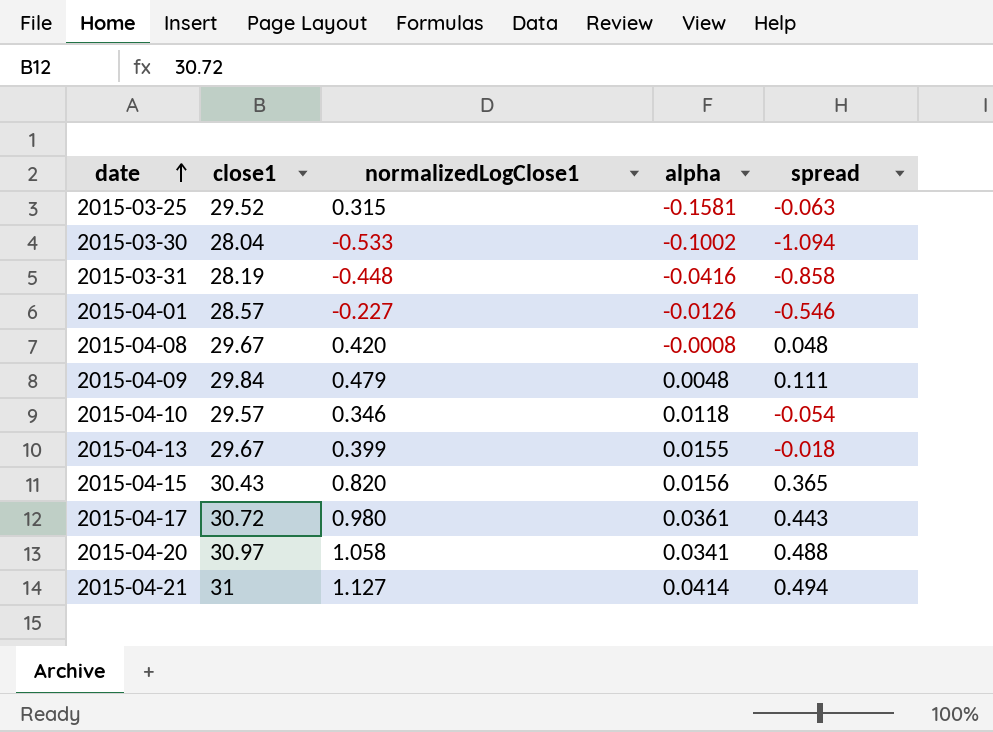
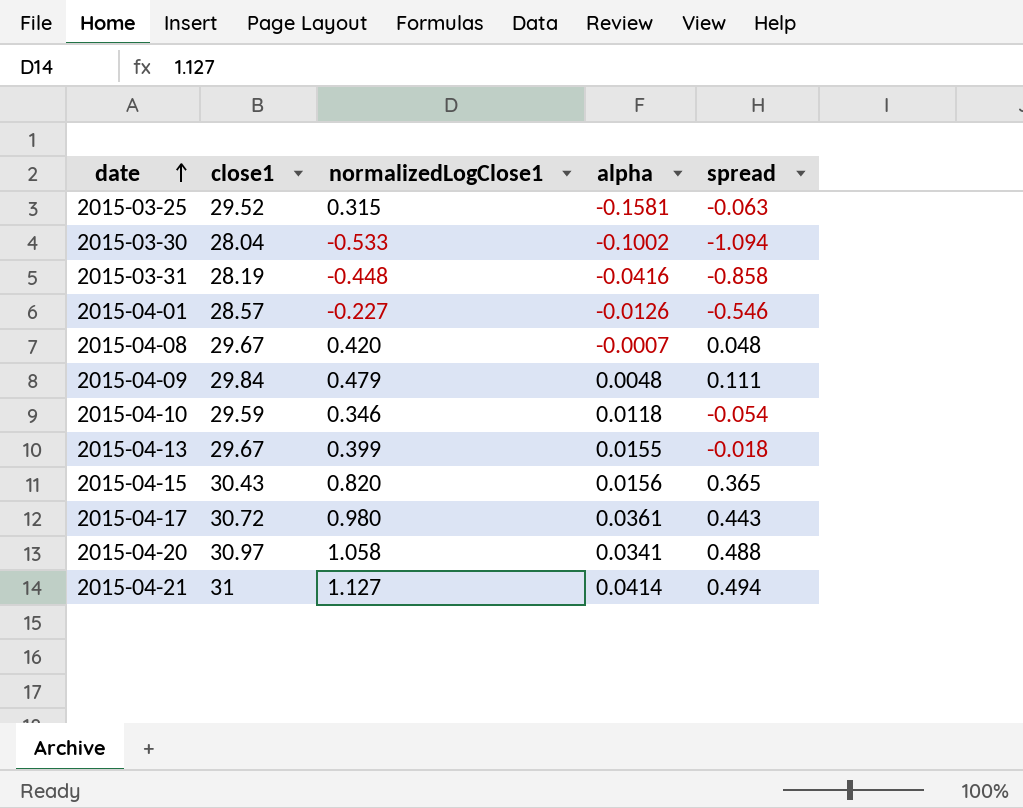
2015-04-08 | alpha: -0.0008 -> -0.0007
2015-04-10 | close1: 29.57 -> 29.59

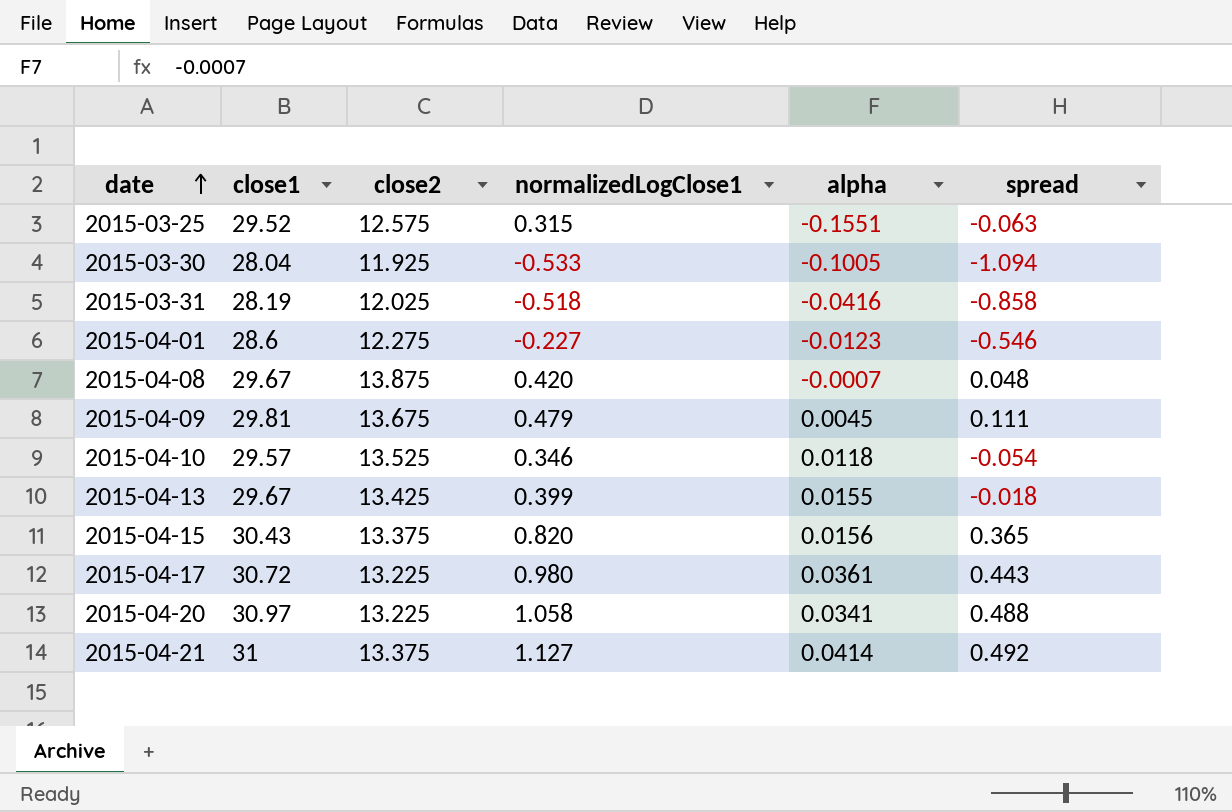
column close2 | position: none -> 3
2015-03-25 | alpha: -0.1581 -> -0.1551
2015-03-30 | alpha: -0.1002 -> -0.1005
2015-03-31 | normalizedLogClose1: -0.448 -> -0.518
2015-04-01 | close1: 28.57 -> 28.6
2015-04-01 | alpha: -0.0126 -> -0.0123
2015-04-09 | close1: 29.84 -> 29.81
2015-04-09 | alpha: 0.0048 -> 0.0045
2015-04-10 | close1: 29.59 -> 29.57
2015-04-21 | spread: 0.494 -> 0.492

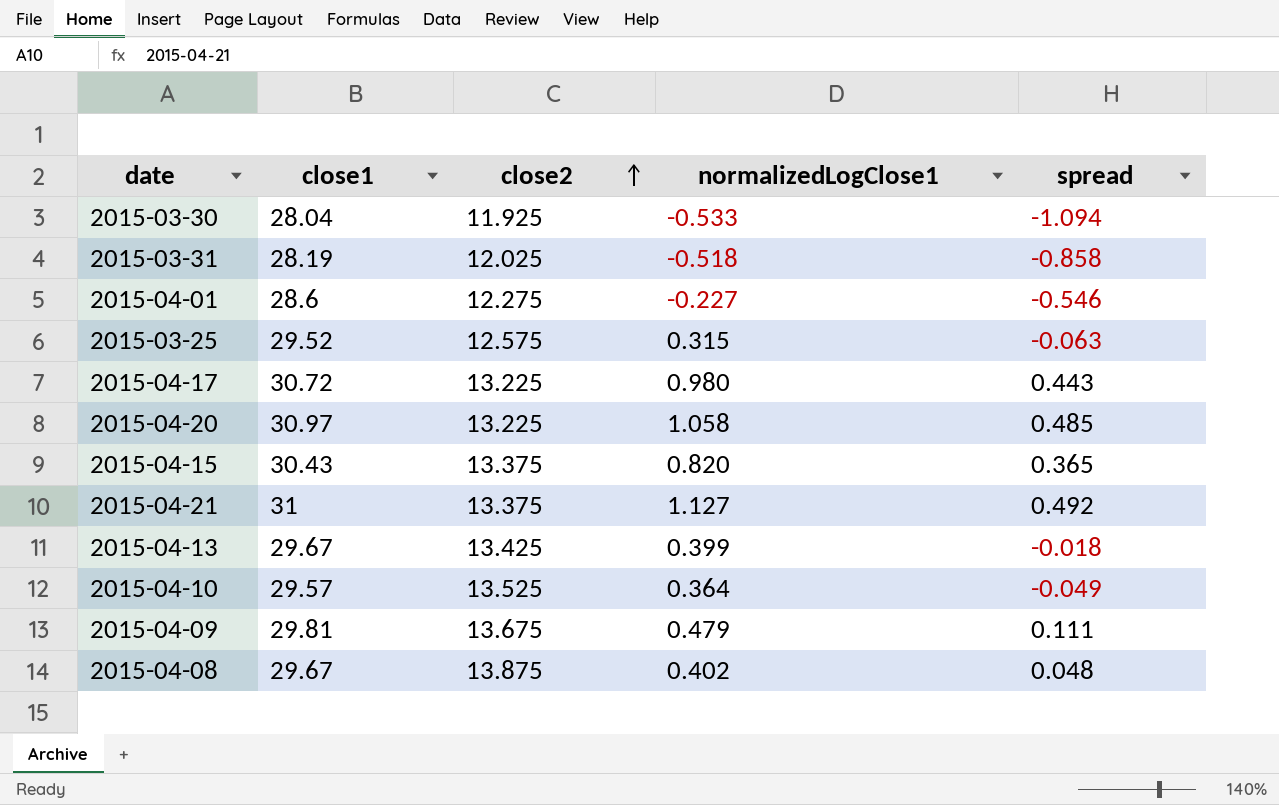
row order: date ascending -> close2 ascending
column alpha | position: 5 -> none
2015-04-20 | spread: 0.488 -> 0.485
2015-04-10 | normalizedLogClose1: 0.346 -> 0.364
2015-04-10 | spread: -0.054 -> -0.049
2015-04-08 | normalizedLogClose1: 0.420 -> 0.402

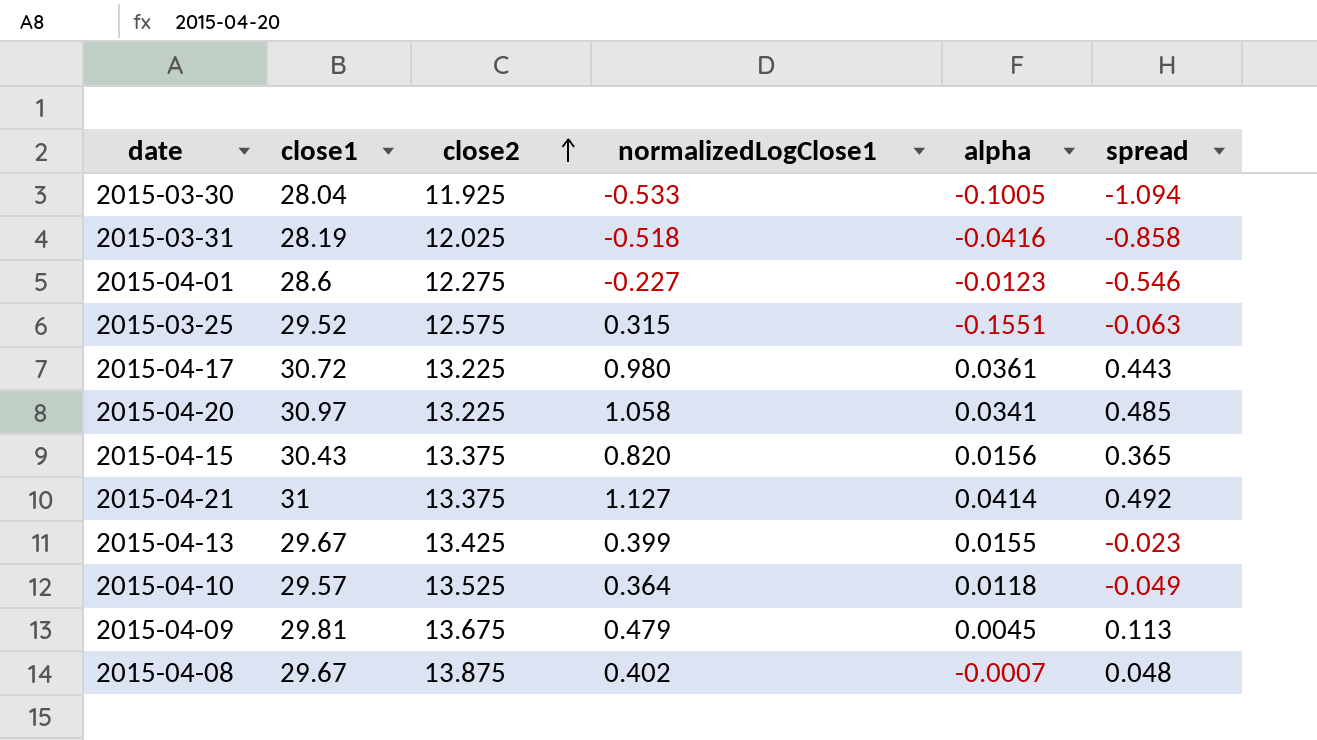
column alpha | position: none -> 5
2015-04-13 | spread: -0.018 -> -0.023
2015-04-09 | spread: 0.111 -> 0.113

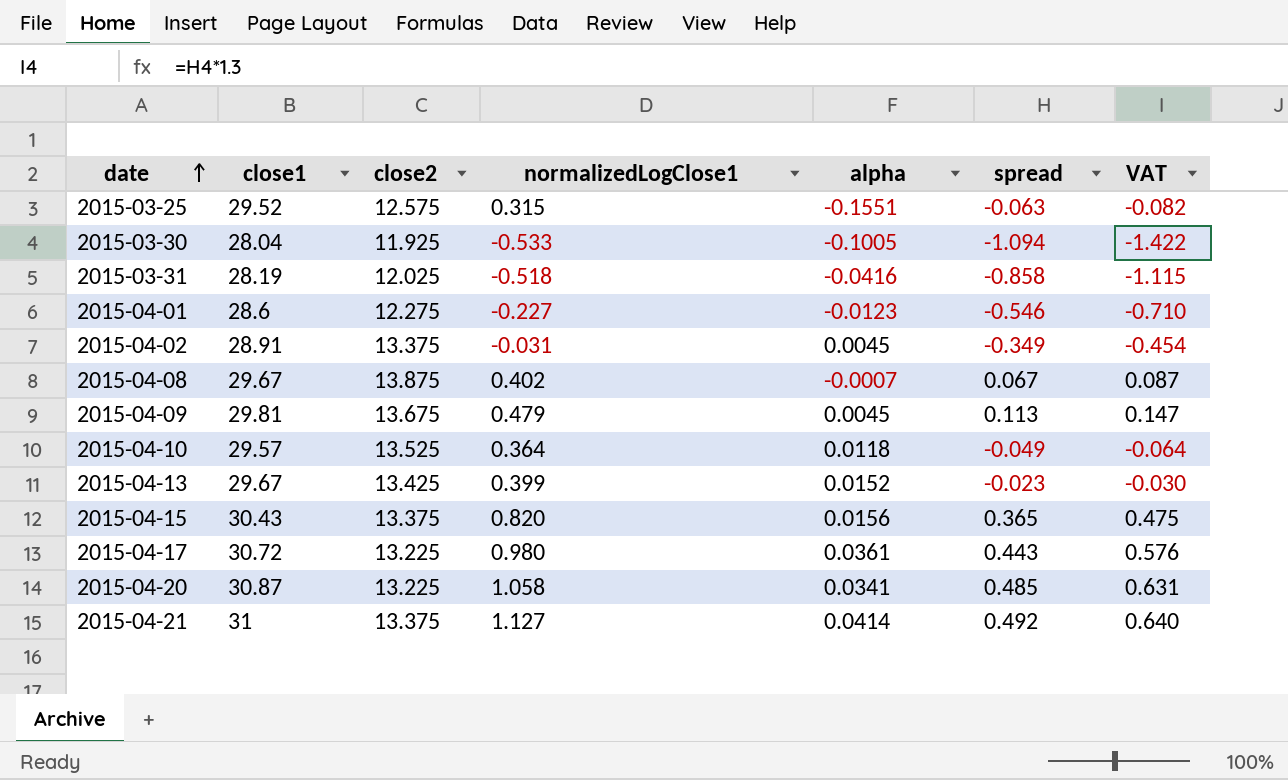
row order: close2 ascending -> date ascending
column VAT | formula: none -> [spread] * 1.3
row 2015-04-02: none -> 28.91 | 13.375 | -0.031 | 0.0045 | -0.349 | -0.454
2015-04-08 | spread: 0.048 -> 0.067
2015-04-13 | alpha: 0.0155 -> 0.0152
2015-04-20 | close1: 30.97 -> 30.87

